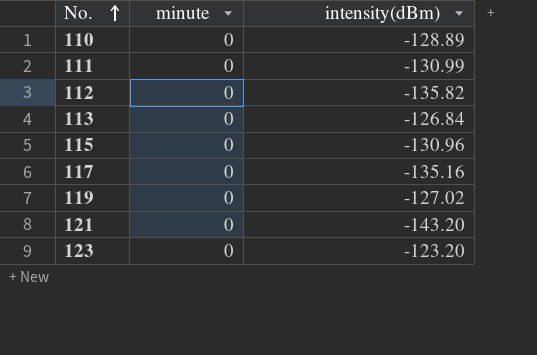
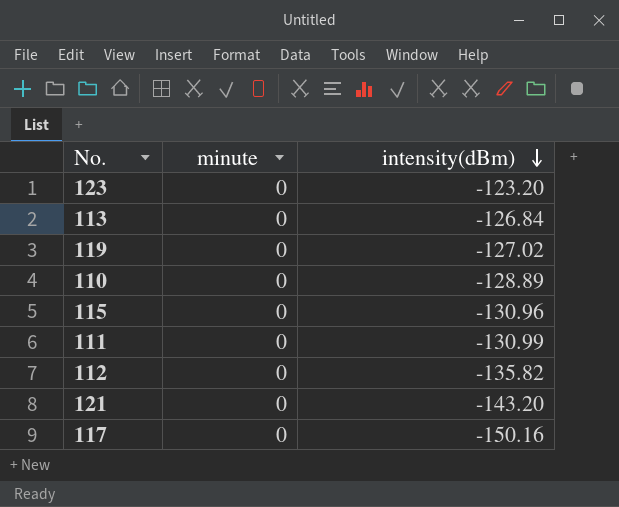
row order: No. ascending -> intensity(dBm) descending
117 | intensity(dBm): -135.16 -> -150.16

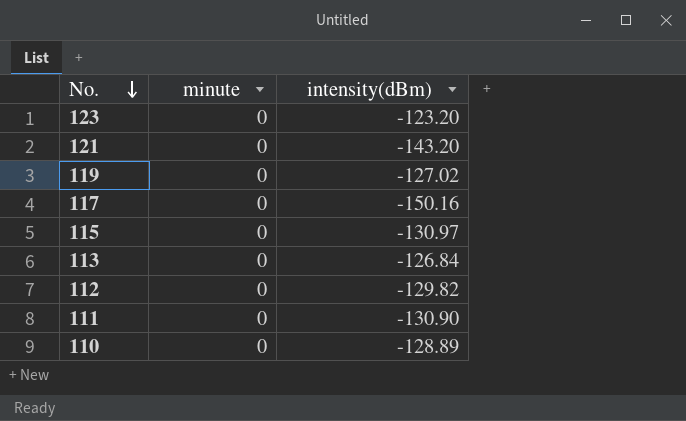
row order: intensity(dBm) descending -> No. descending
115 | intensity(dBm): -130.96 -> -130.97
112 | intensity(dBm): -135.82 -> -129.82
111 | intensity(dBm): -130.99 -> -130.90

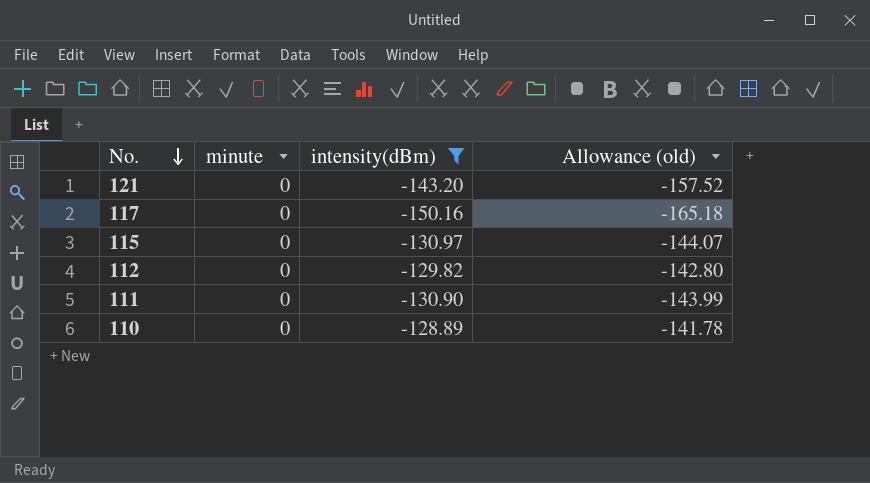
filter: none -> intensity(dBm) <= -128.89
column Allowance (old) | formula: none -> [intensity(dBm)] * 1.1

